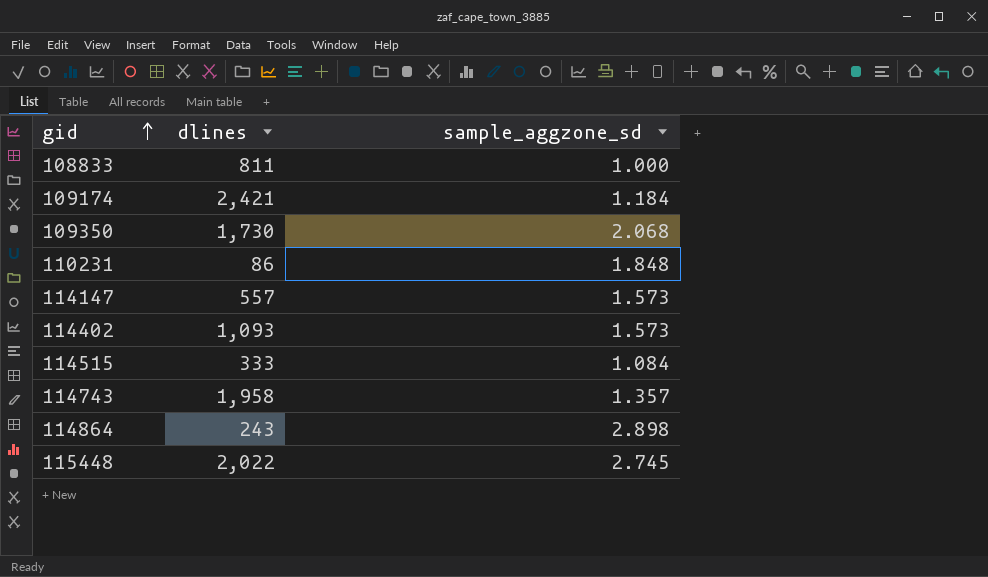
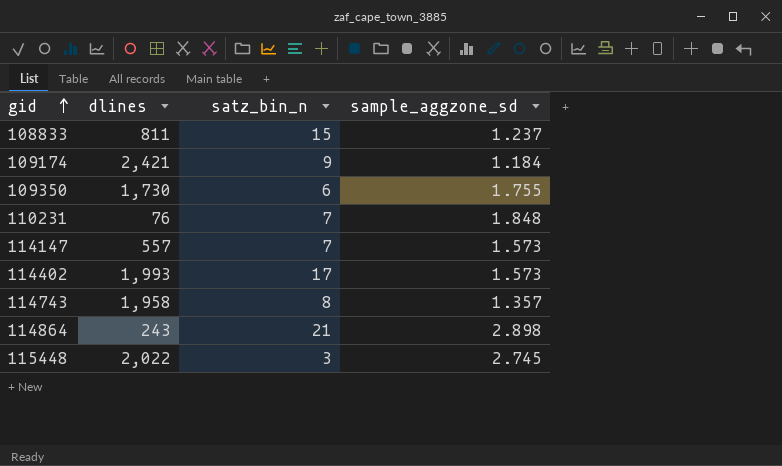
column satz_bin_n | position: none -> 3
row 114515: 333 | 1.084 -> none
108833 | sample_aggzone_sd: 1.000 -> 1.237
109350 | sample_aggzone_sd: 2.068 -> 1.755
110231 | dlines: 86 -> 76
114402 | dlines: 1,093 -> 1,993

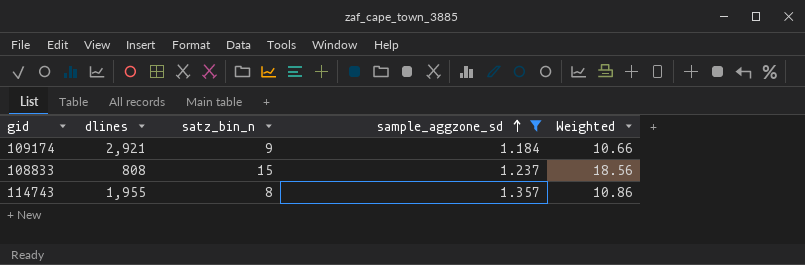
filter: none -> sample_aggzone_sd <= 1.357
row order: gid ascending -> sample_aggzone_sd ascending
column Weighted | formula: none -> [satz_bin_n] * [sample_aggzone_sd]
109174 | dlines: 2,421 -> 2,921
108833 | dlines: 811 -> 808
114743 | dlines: 1,958 -> 1,955

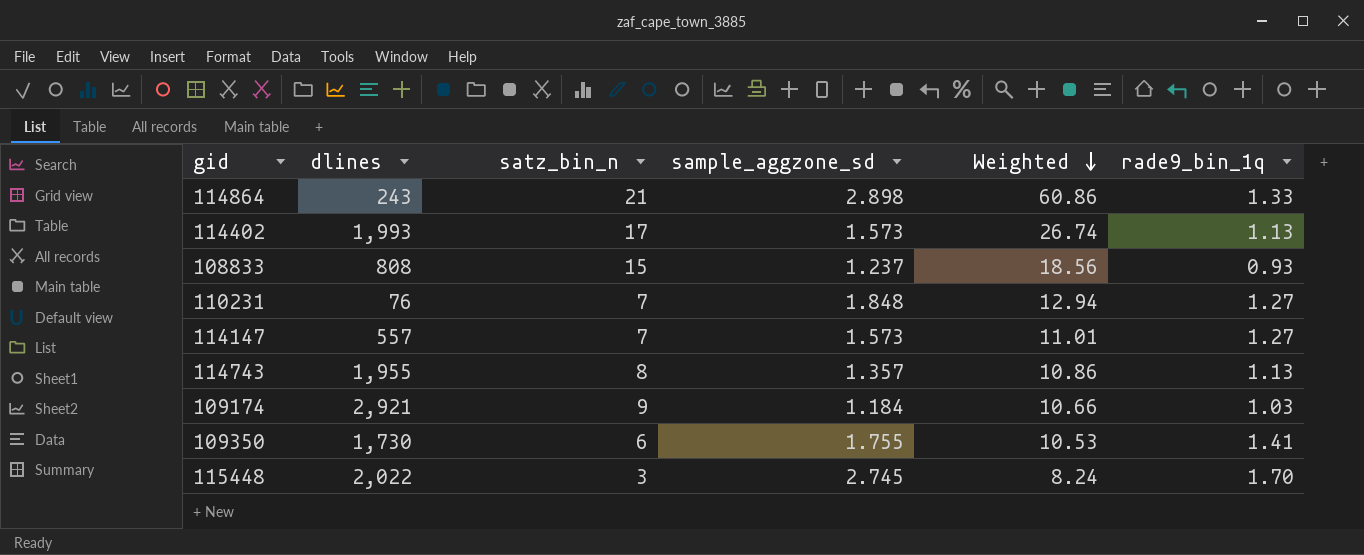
filter: sample_aggzone_sd <= 1.357 -> none
row order: sample_aggzone_sd ascending -> Weighted descending
column rade9_bin_1q | position: none -> 6

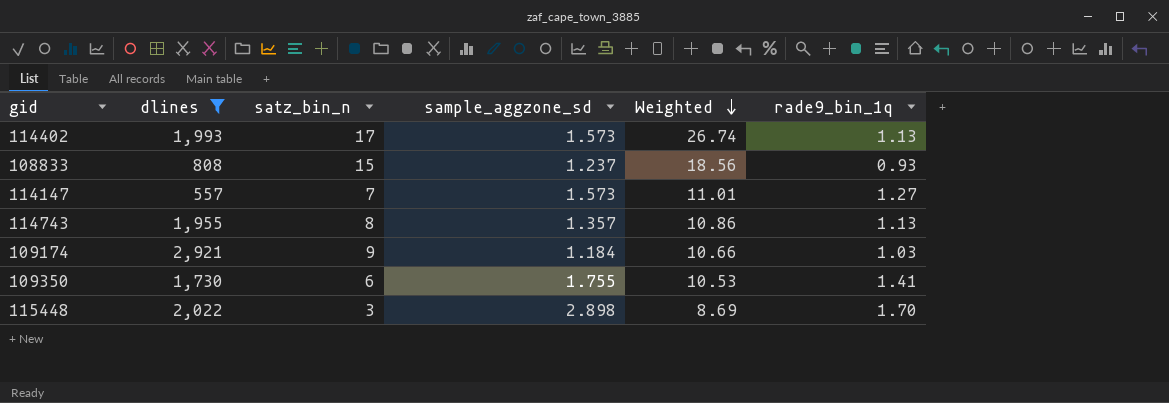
filter: none -> dlines >= 557
115448 | sample_aggzone_sd: 2.745 -> 2.898
115448 | Weighted: 8.24 -> 8.69

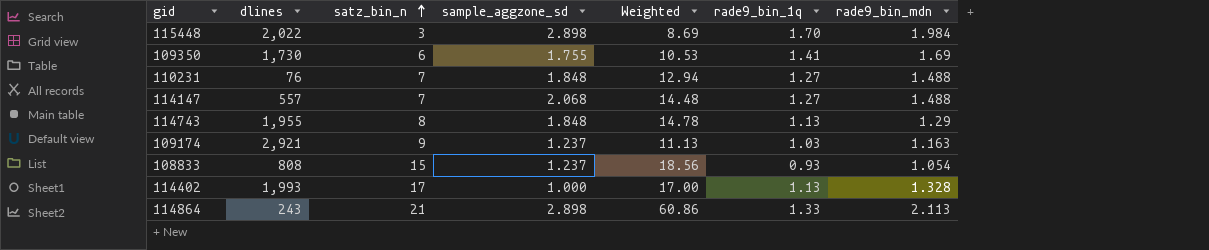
filter: dlines >= 557 -> none
row order: Weighted descending -> satz_bin_n ascending
column rade9_bin_mdn | position: none -> 7
114147 | sample_aggzone_sd: 1.573 -> 2.068
114147 | Weighted: 11.01 -> 14.48
114743 | sample_aggzone_sd: 1.357 -> 1.848
114743 | Weighted: 10.86 -> 14.78
109174 | sample_aggzone_sd: 1.184 -> 1.237
109174 | Weighted: 10.66 -> 11.13
114402 | sample_aggzone_sd: 1.573 -> 1.000
114402 | Weighted: 26.74 -> 17.00

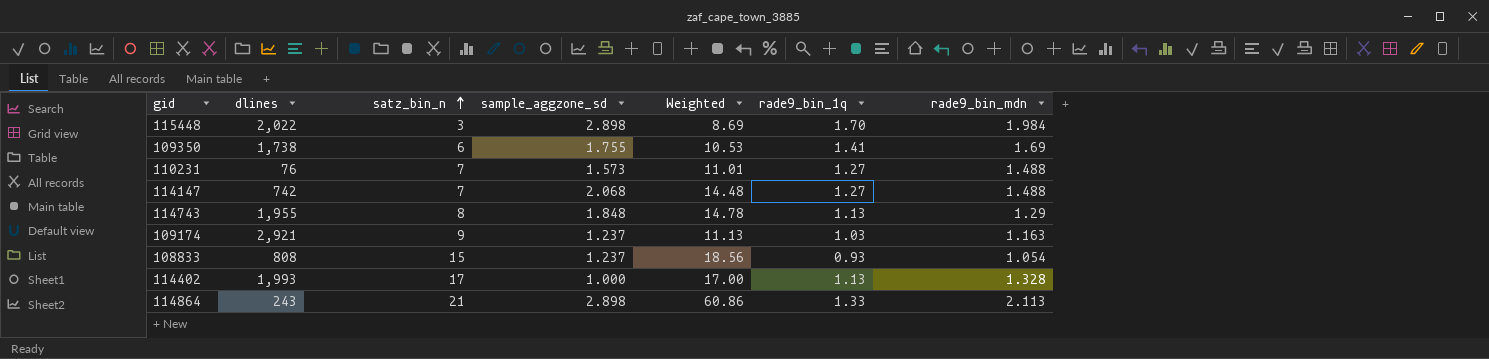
109350 | dlines: 1,730 -> 1,738
110231 | sample_aggzone_sd: 1.848 -> 1.573
110231 | Weighted: 12.94 -> 11.01
114147 | dlines: 557 -> 742

